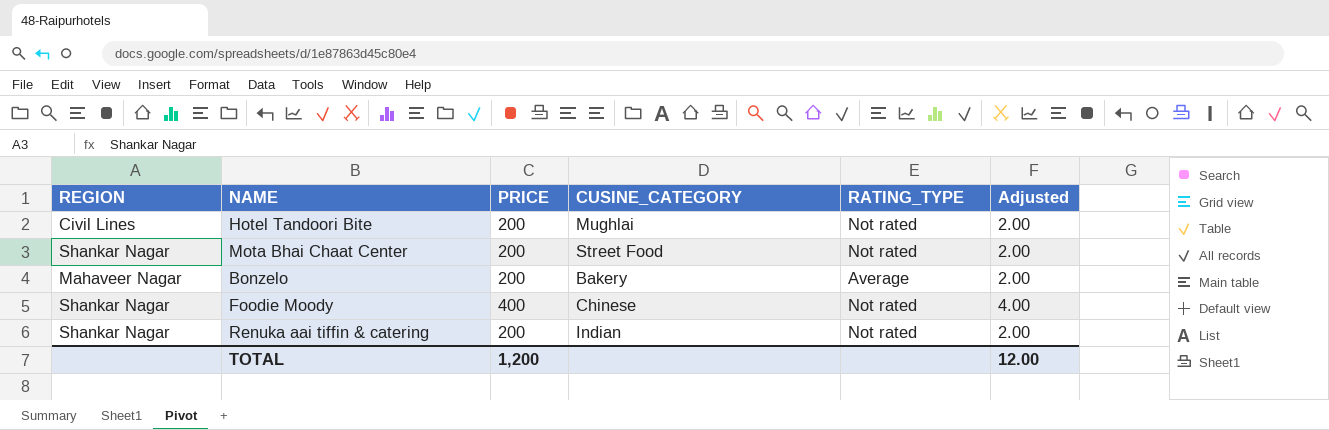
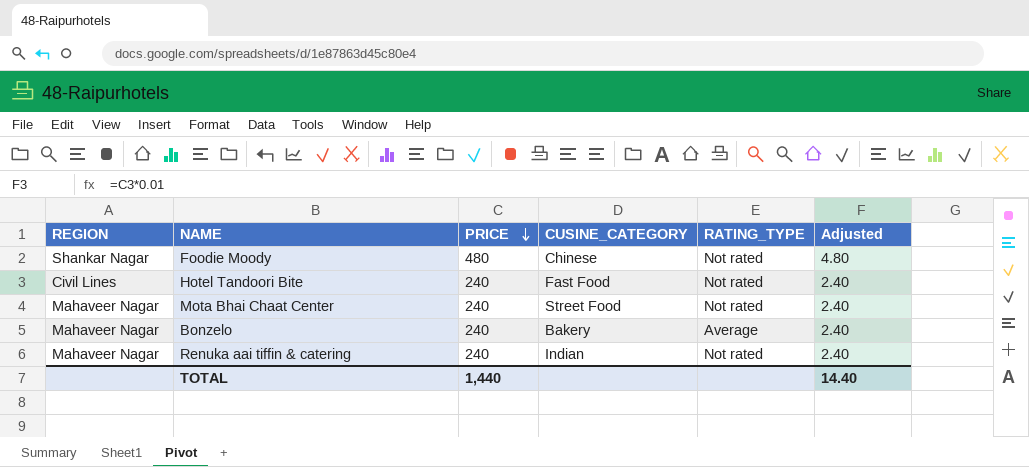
row order: none -> PRICE descending
Foodie Moody | PRICE: 400 -> 480
Foodie Moody | Adjusted: 4.00 -> 4.80
Hotel Tandoori Bite | PRICE: 200 -> 240
Hotel Tandoori Bite | CUSINE_CATEGORY: Mughlai -> Fast Food
Hotel Tandoori Bite | Adjusted: 2.00 -> 2.40
Mota Bhai Chaat Center | REGION: Shankar Nagar -> Mahaveer Nagar
Mota Bhai Chaat Center | PRICE: 200 -> 240
Mota Bhai Chaat Center | Adjusted: 2.00 -> 2.40
Bonzelo | PRICE: 200 -> 240
Bonzelo | Adjusted: 2.00 -> 2.40
Renuka aai tiffin & catering | REGION: Shankar Nagar -> Mahaveer Nagar
Renuka aai tiffin & catering | PRICE: 200 -> 240
Renuka aai tiffin & catering | Adjusted: 2.00 -> 2.40
TOTAL | PRICE: 1,200 -> 1,440
TOTAL | Adjusted: 12.00 -> 14.40

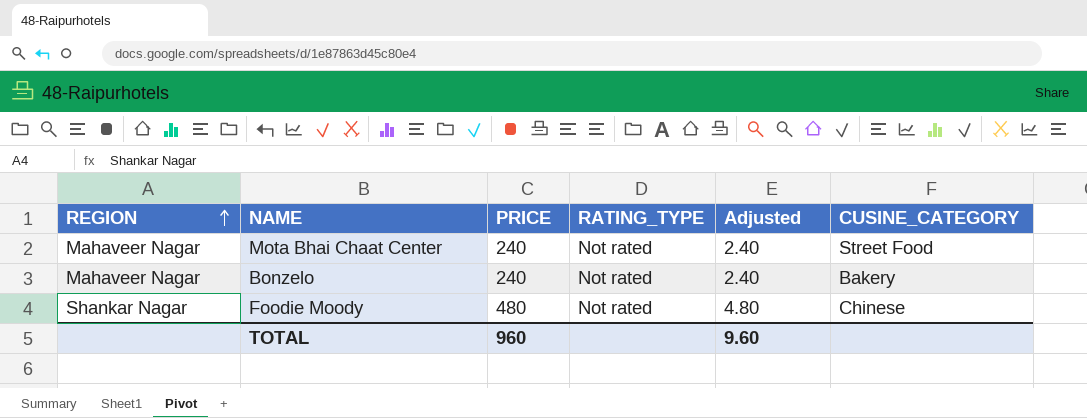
row order: PRICE descending -> REGION ascending
column CUSINE_CATEGORY | position: 4 -> 6
row Hotel Tandoori Bite: Civil Lines | 240 | Fast Food | Not rated | 2.40 -> none
row Renuka aai tiffin & catering: Mahaveer Nagar | 240 | Indian | Not rated | 2.40 -> none
Bonzelo | RATING_TYPE: Average -> Not rated
TOTAL | PRICE: 1,440 -> 960
TOTAL | Adjusted: 14.40 -> 9.60

